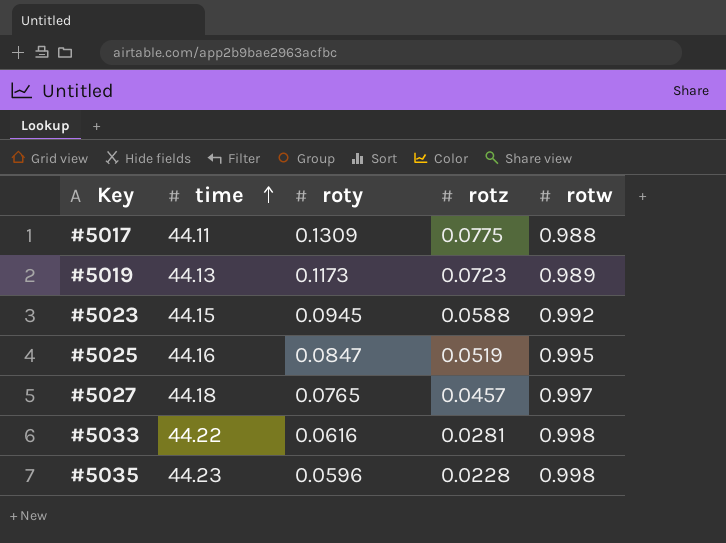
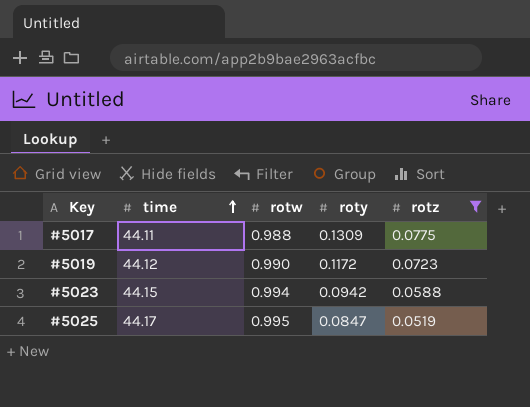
filter: none -> rotz >= 0.0519
column rotw | position: 5 -> 3
#5019 | time: 44.13 -> 44.12
#5019 | rotw: 0.989 -> 0.990
#5019 | roty: 0.1173 -> 0.1172
#5023 | rotw: 0.992 -> 0.994
#5023 | roty: 0.0945 -> 0.0942
#5025 | time: 44.16 -> 44.17

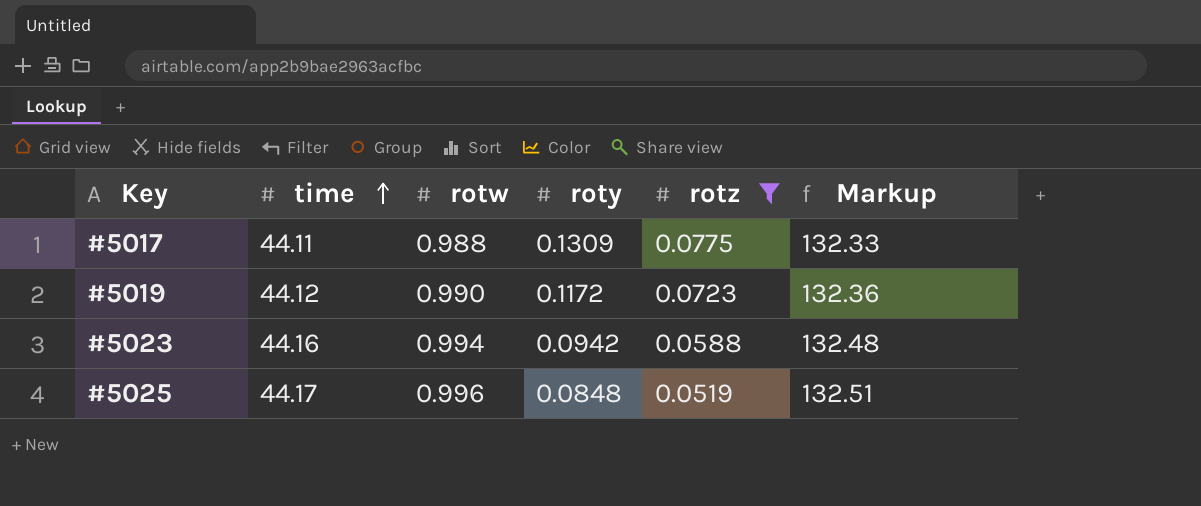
column Markup | formula: none -> [time] * 3
#5023 | time: 44.15 -> 44.16
#5025 | rotw: 0.995 -> 0.996
#5025 | roty: 0.0847 -> 0.0848

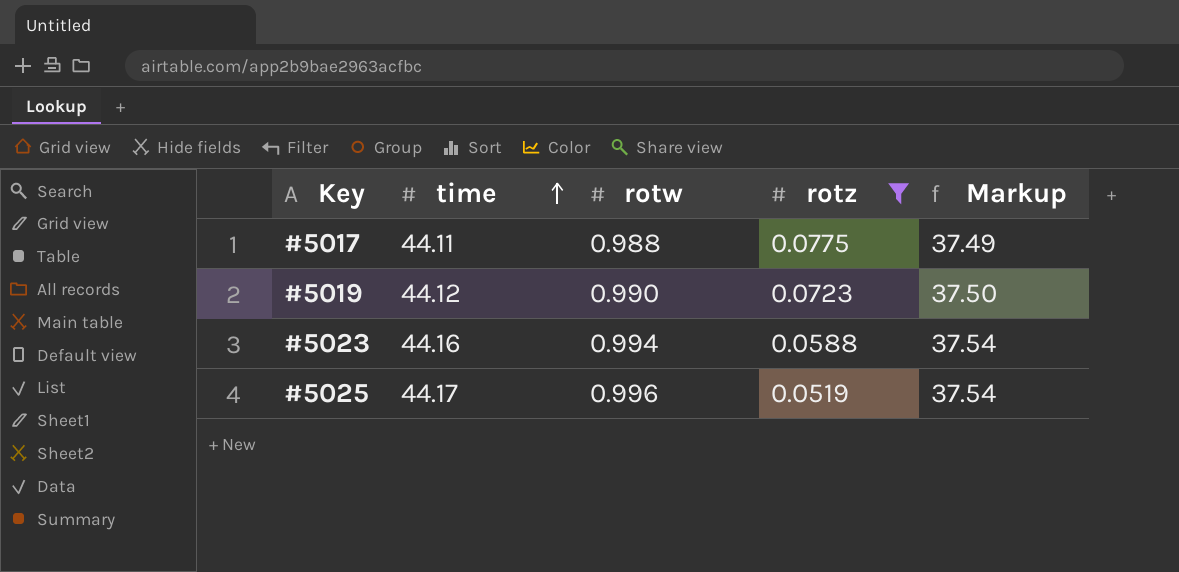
column roty | position: 4 -> none
column Markup | formula: [time] * 3 -> [time] * 0.85

